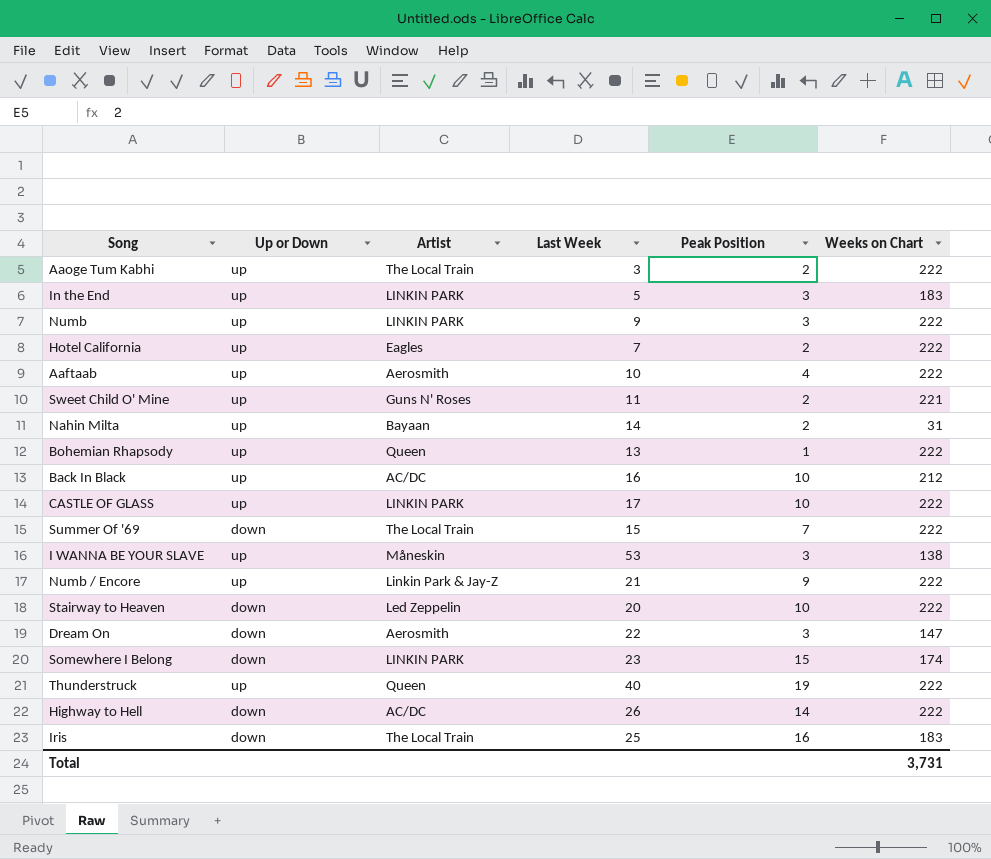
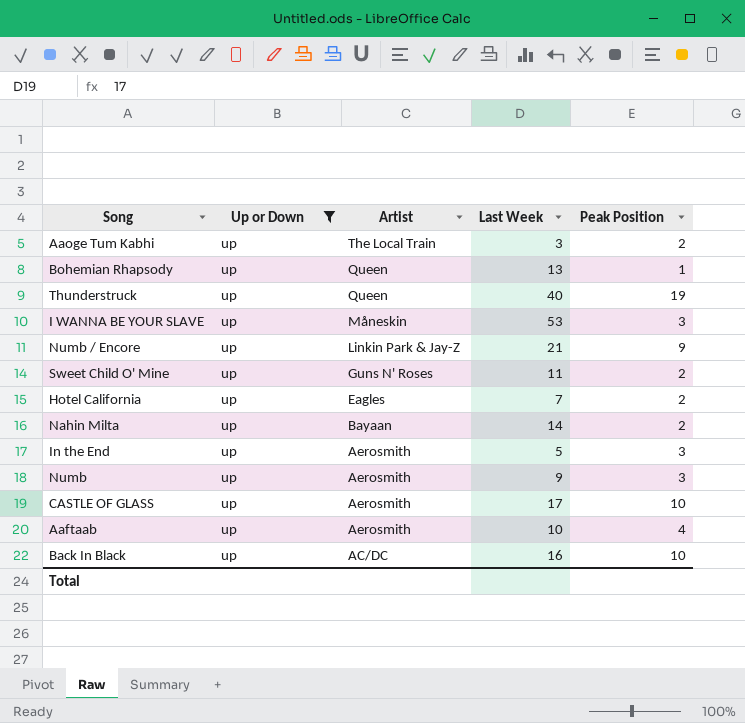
filter: none -> Up or Down = up
row order: none -> Artist descending
column Weeks on Chart | position: 6 -> none
In the End | Artist: LINKIN PARK -> Aerosmith
Numb | Artist: LINKIN PARK -> Aerosmith
CASTLE OF GLASS | Artist: LINKIN PARK -> Aerosmith

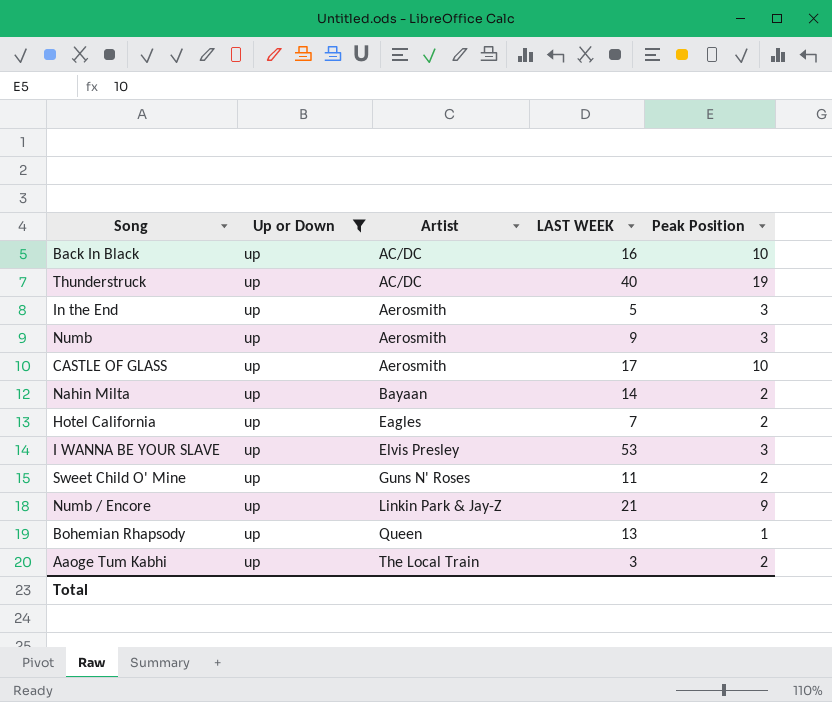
row order: Artist descending -> Artist ascending
column name: Last Week -> LAST WEEK
row Aaftaab: up | Aerosmith | 10 | 4 -> none
Thunderstruck | Artist: Queen -> AC/DC
I WANNA BE YOUR SLAVE | Artist: Måneskin -> Elvis Presley

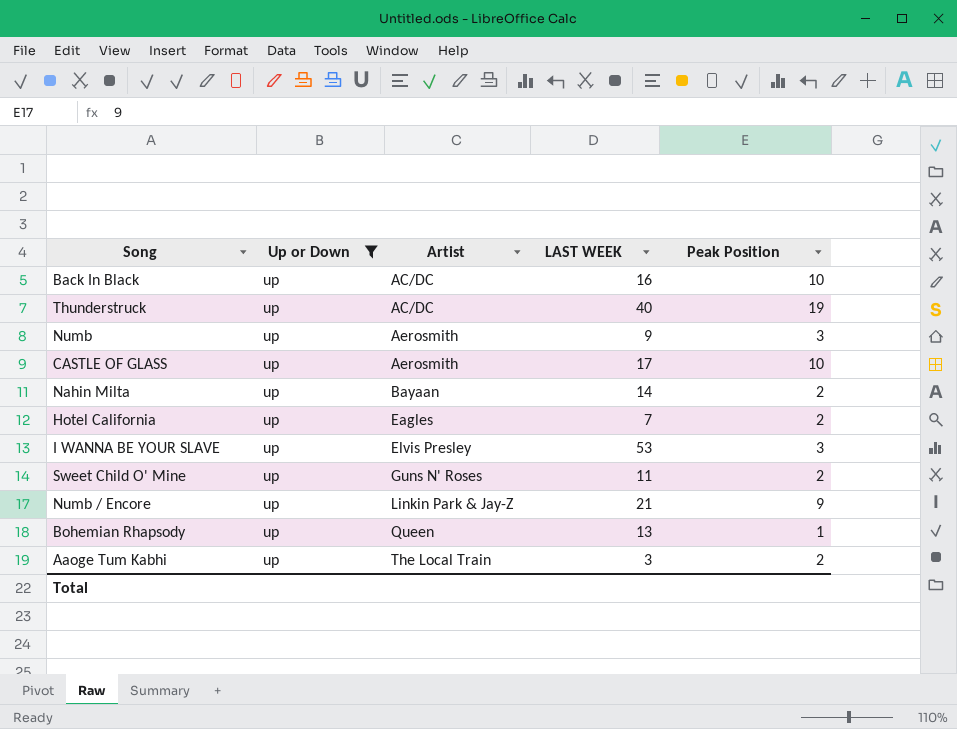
row In the End: up | Aerosmith | 5 | 3 -> none

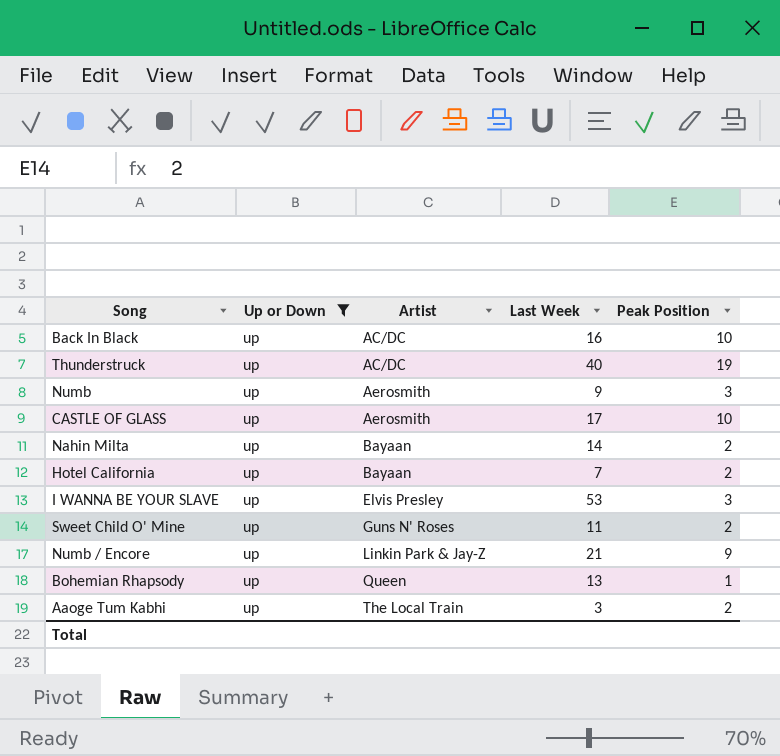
column name: LAST WEEK -> Last Week
Hotel California | Artist: Eagles -> Bayaan

